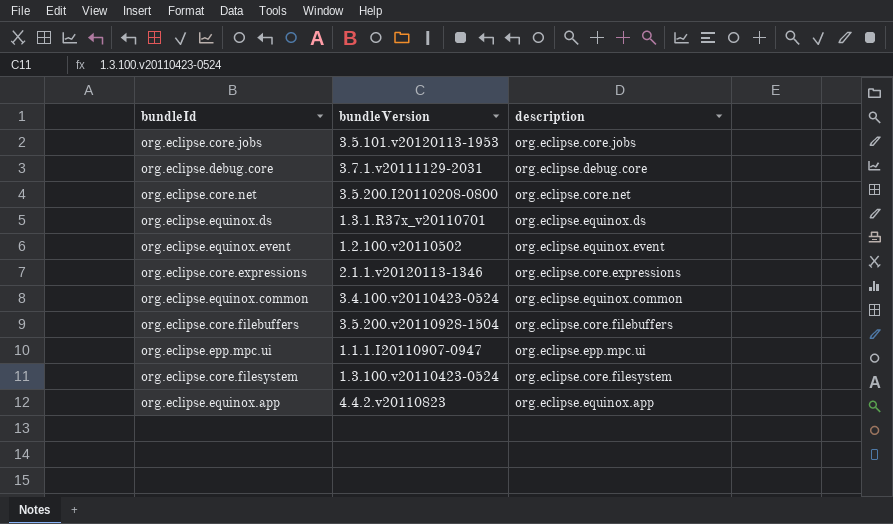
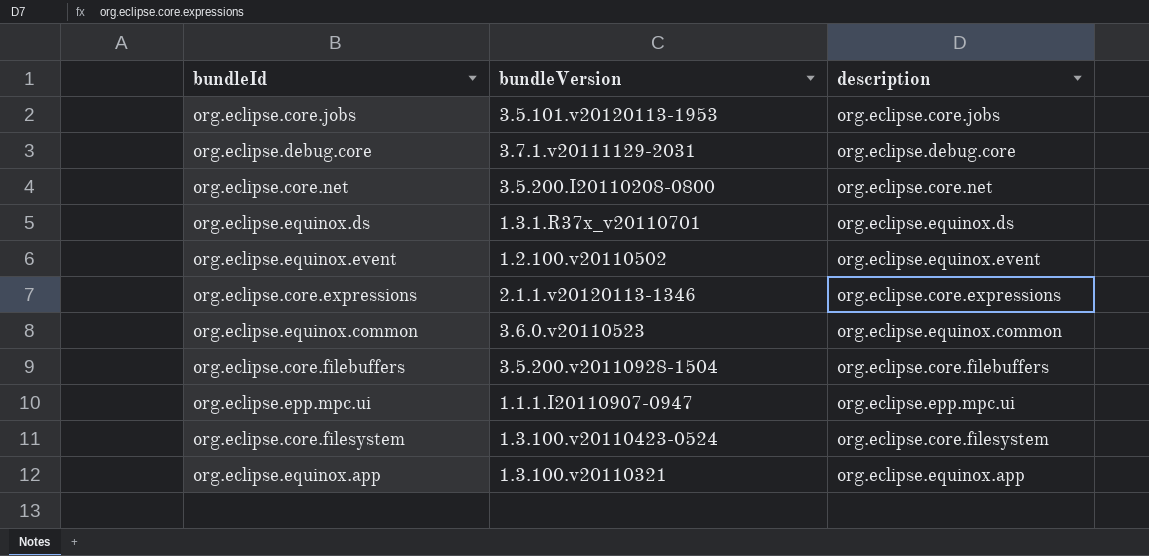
org.eclipse.equinox.common | bundleVersion: 3.4.100.v20110423-0524 -> 3.6.0.v20110523
org.eclipse.equinox.app | bundleVersion: 4.4.2.v20110823 -> 1.3.100.v20110321

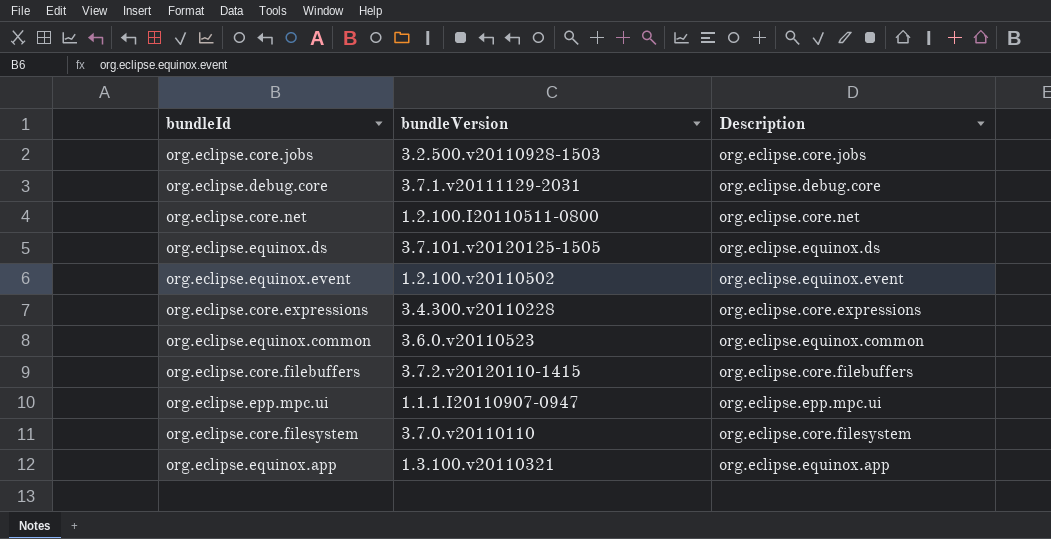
column name: description -> Description
org.eclipse.core.jobs | bundleVersion: 3.5.101.v20120113-1953 -> 3.2.500.v20110928-1503
org.eclipse.core.net | bundleVersion: 3.5.200.I20110208-0800 -> 1.2.100.I20110511-0800
org.eclipse.equinox.ds | bundleVersion: 1.3.1.R37x_v20110701 -> 3.7.101.v20120125-1505
org.eclipse.core.expressions | bundleVersion: 2.1.1.v20120113-1346 -> 3.4.300.v20110228
org.eclipse.core.filebuffers | bundleVersion: 3.5.200.v20110928-1504 -> 3.7.2.v20120110-1415
org.eclipse.core.filesystem | bundleVersion: 1.3.100.v20110423-0524 -> 3.7.0.v20110110

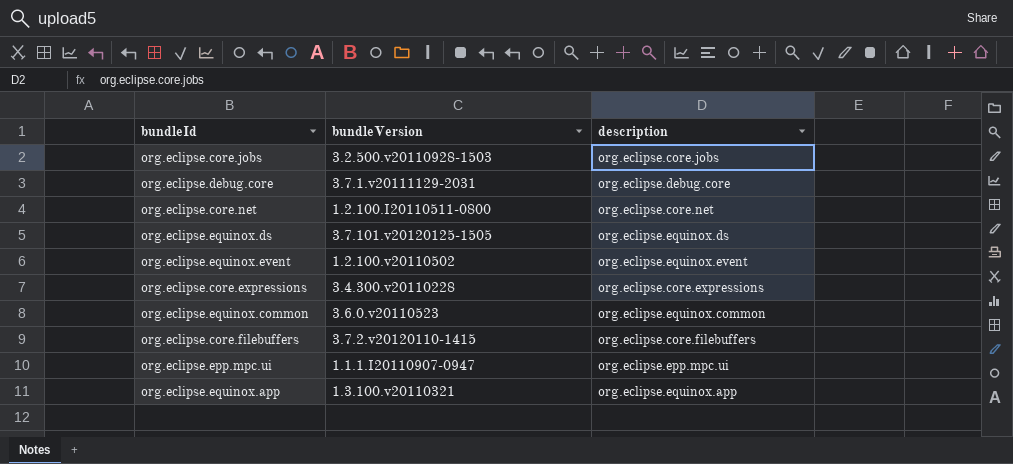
column name: Description -> description
row org.eclipse.core.filesystem: 3.7.0.v20110110 | org.eclipse.core.filesystem -> none

